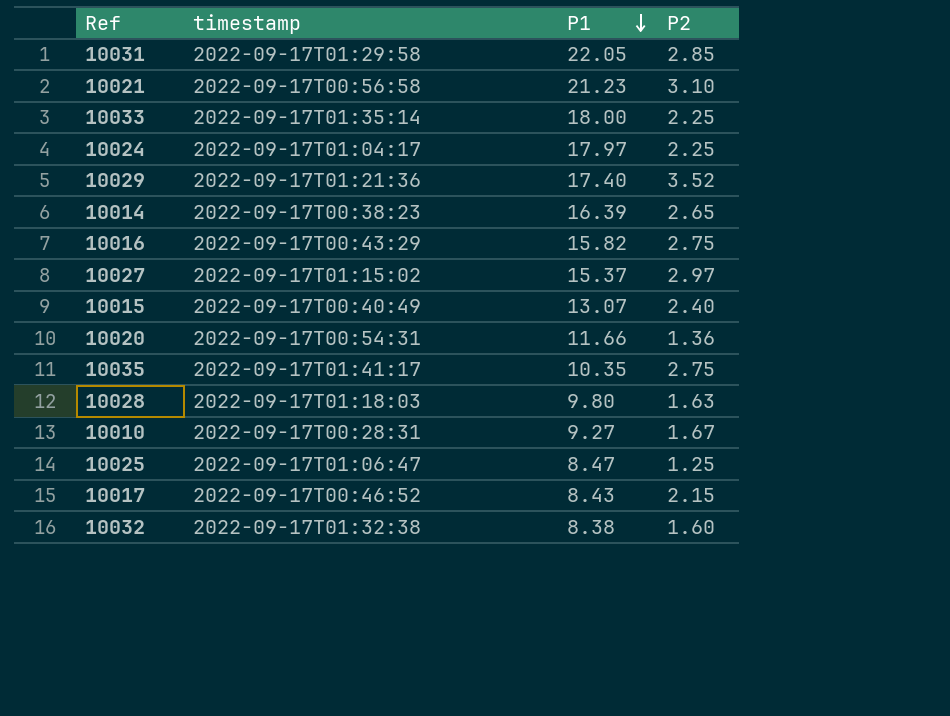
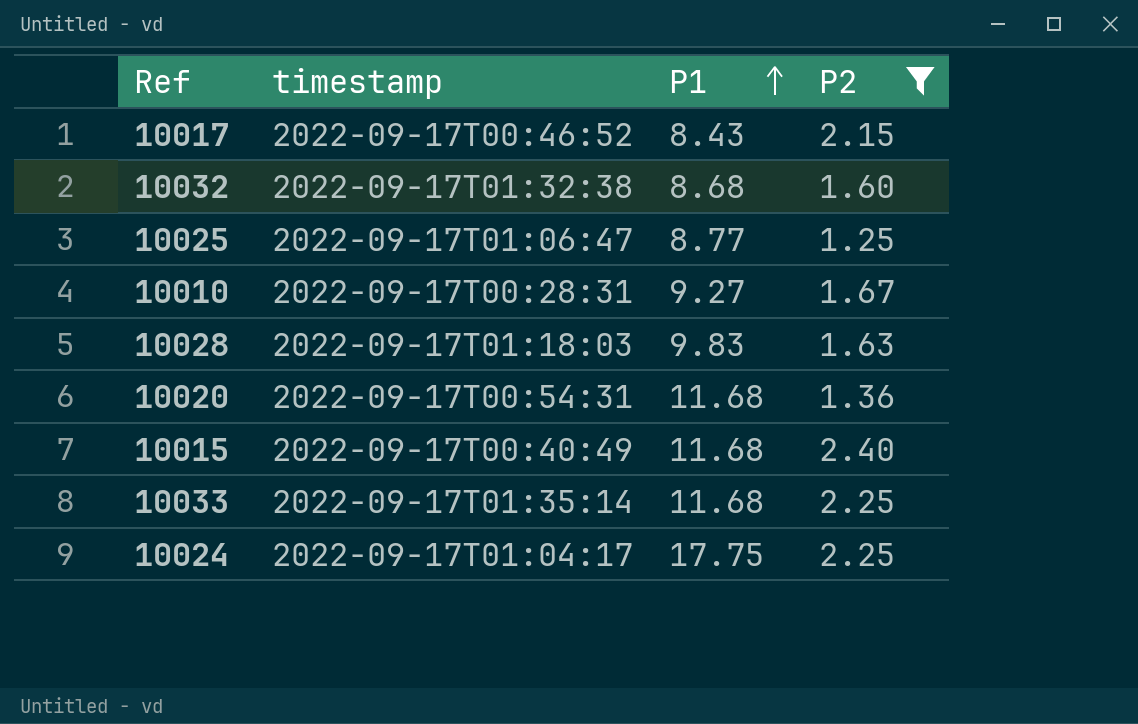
filter: none -> P2 <= 2.40
row order: P1 descending -> P1 ascending
10032 | P1: 8.38 -> 8.68
10025 | P1: 8.47 -> 8.77
10028 | P1: 9.80 -> 9.83
10020 | P1: 11.66 -> 11.68
10015 | P1: 13.07 -> 11.68
10033 | P1: 18.00 -> 11.68
10024 | P1: 17.97 -> 17.75

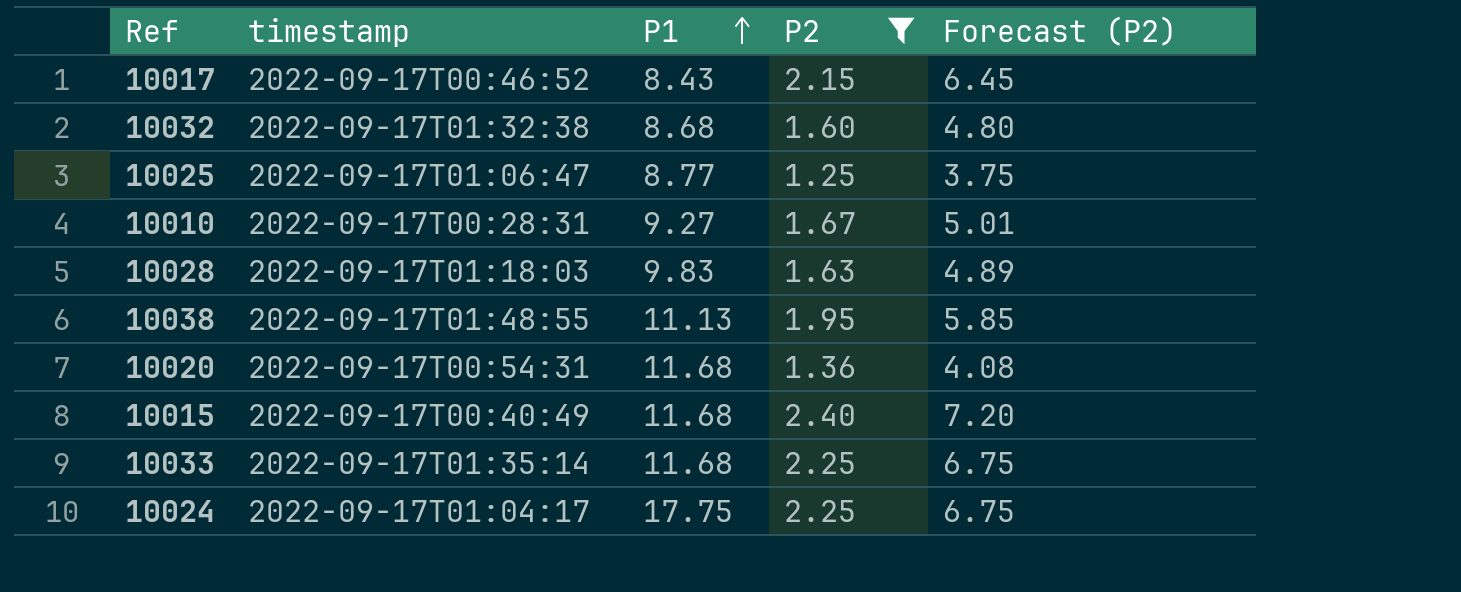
column Forecast (P2) | formula: none -> [P2] * 3
row 10038: none -> 2022-09-17T01:48:55 | 11.13 | 1.95 | 5.85

